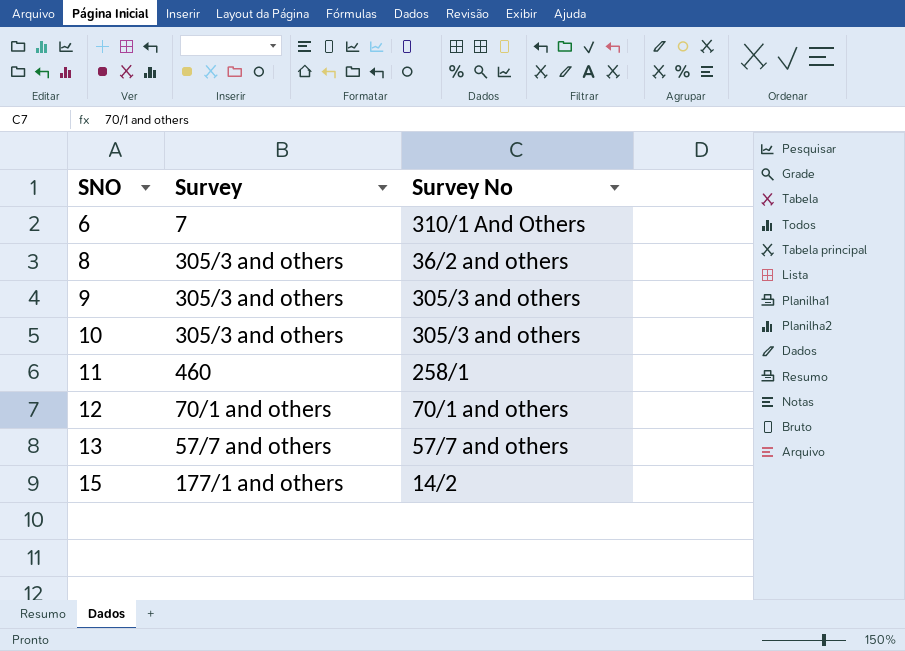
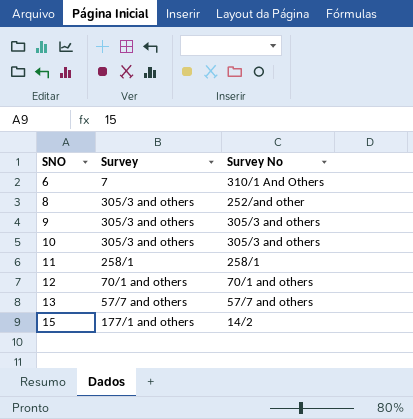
8 | Survey No: 36/2 and others -> 252/and other
11 | Survey: 460 -> 258/1

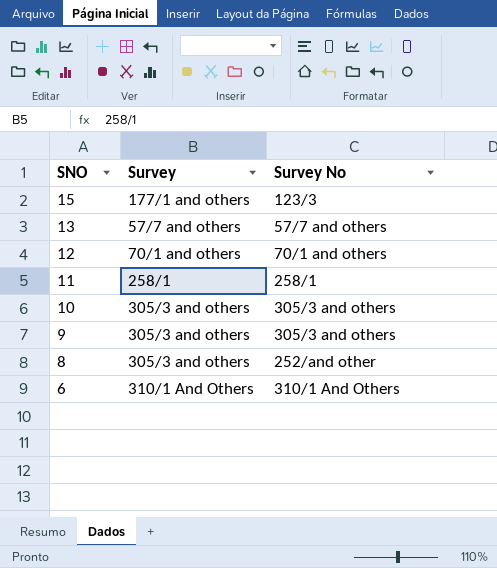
row order: SNO ascending -> SNO descending
15 | Survey No: 14/2 -> 123/3
6 | Survey: 7 -> 310/1 And Others

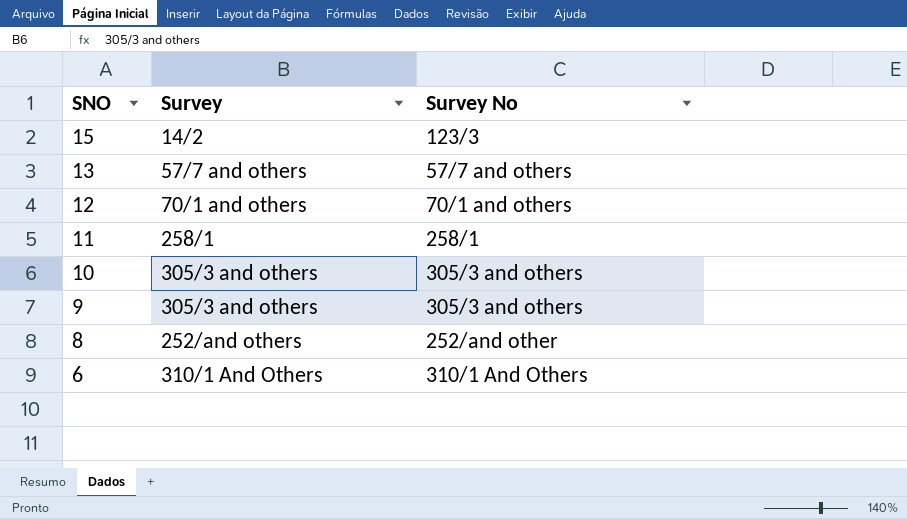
15 | Survey: 177/1 and others -> 14/2
8 | Survey: 305/3 and others -> 252/and others

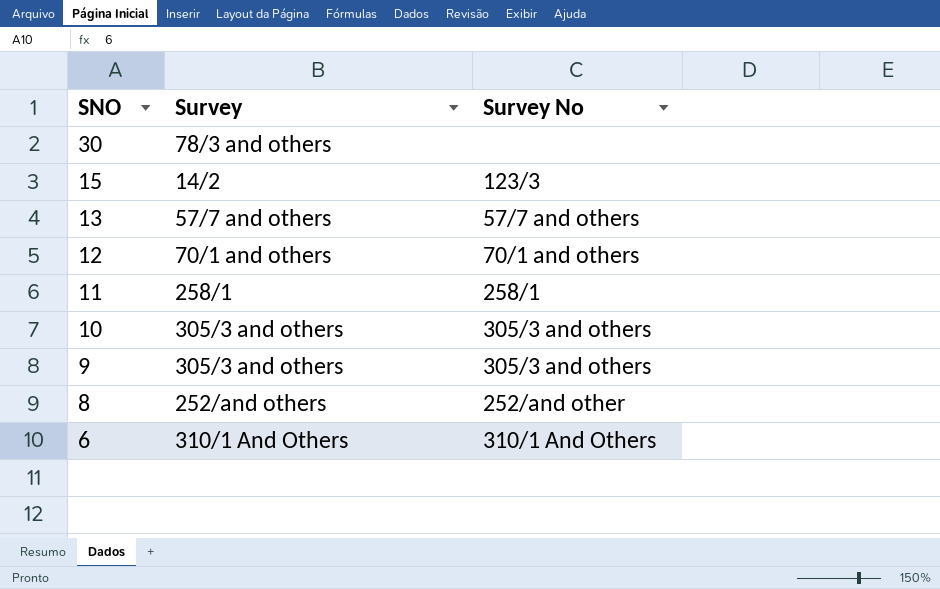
row 30: none -> 78/3 and others | none

